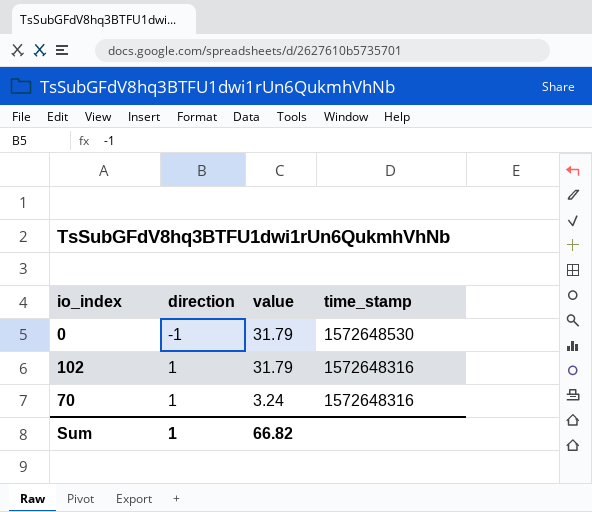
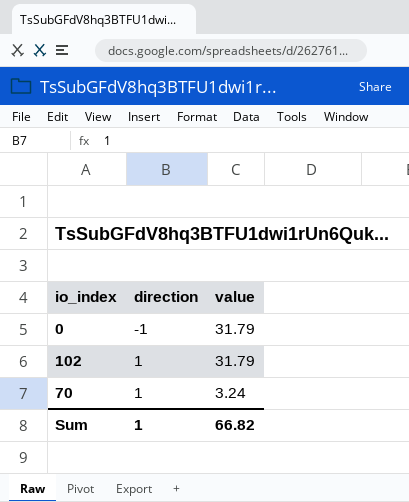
column time_stamp | position: 4 -> none

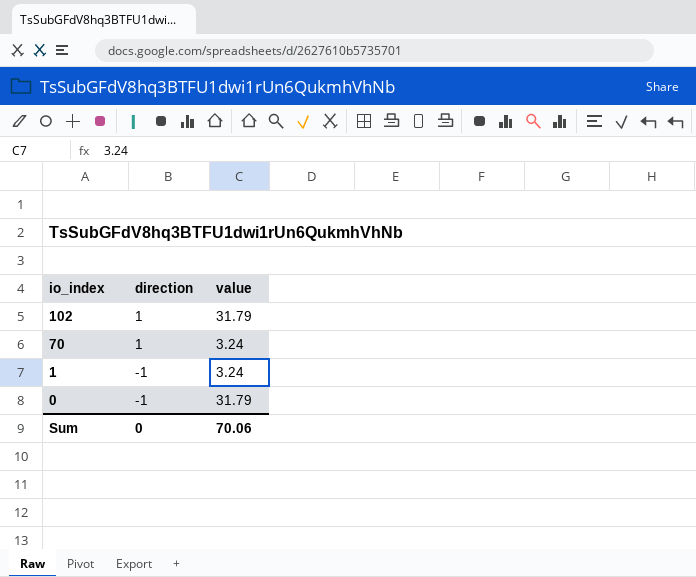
row order: direction ascending -> io_index descending
row 1: none -> -1 | 3.24
Sum | direction: 1 -> 0
Sum | value: 66.82 -> 70.06

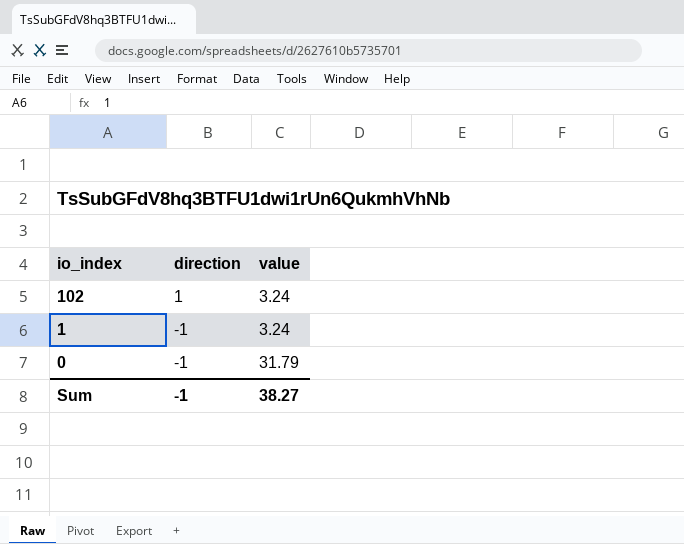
row 70: 1 | 3.24 -> none
102 | value: 31.79 -> 3.24
Sum | direction: 0 -> -1
Sum | value: 70.06 -> 38.27

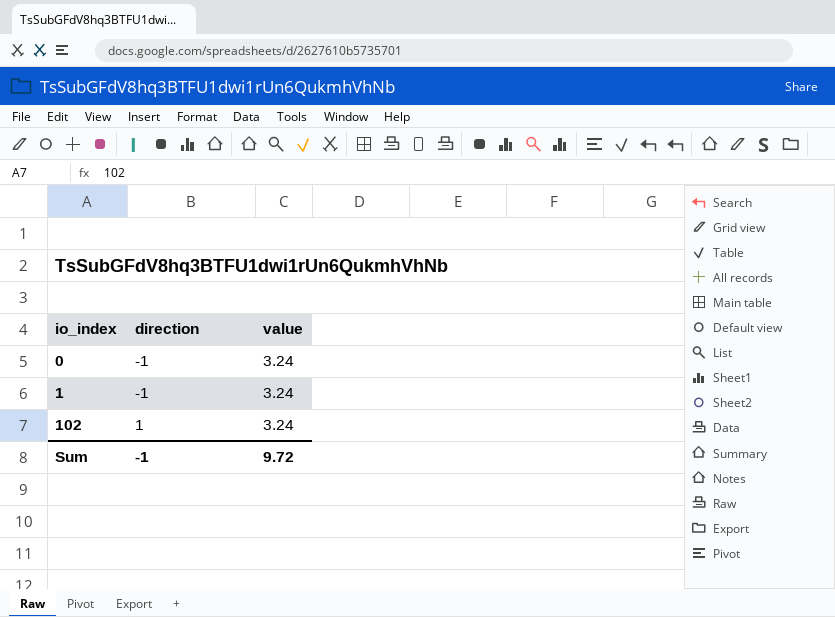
row order: io_index descending -> io_index ascending
0 | value: 31.79 -> 3.24
Sum | value: 38.27 -> 9.72

